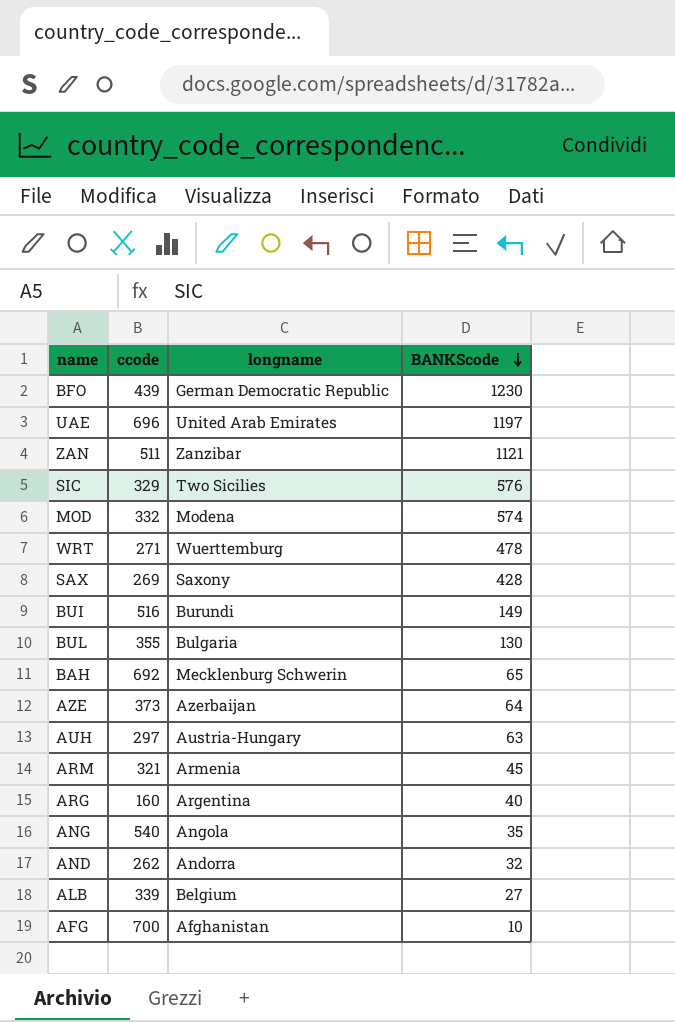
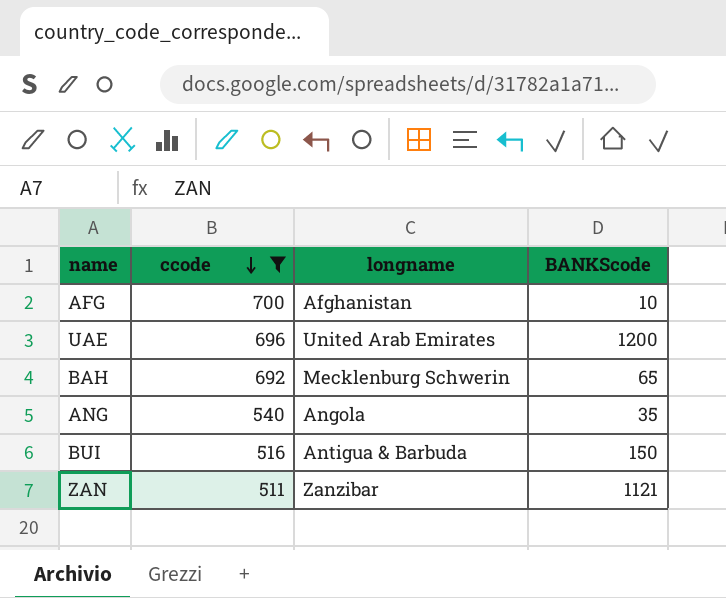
filter: none -> ccode >= 511
row order: BANKScode descending -> ccode descending
UAE | BANKScode: 1197 -> 1200
BUI | longname: Burundi -> Antigua & Barbuda
BUI | BANKScode: 149 -> 150

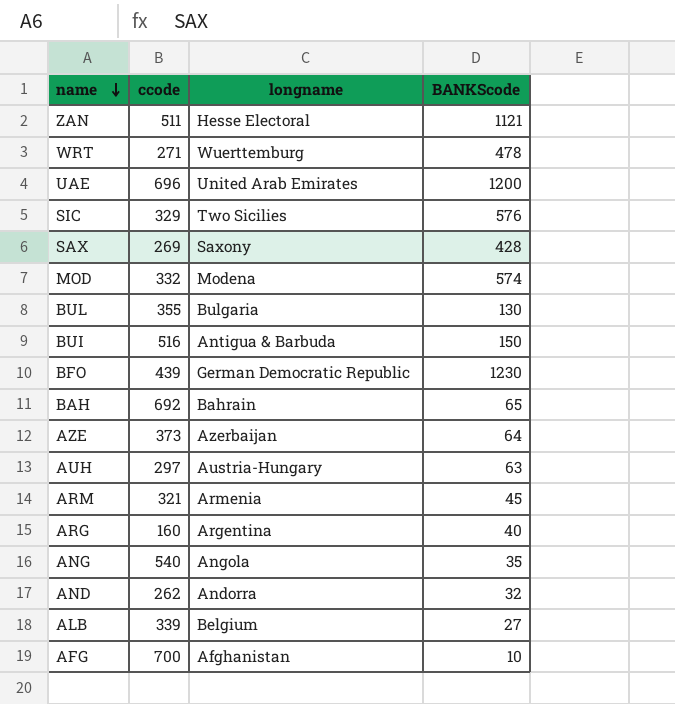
filter: ccode >= 511 -> none
row order: ccode descending -> name descending
ZAN | longname: Zanzibar -> Hesse Electoral
BAH | longname: Mecklenburg Schwerin -> Bahrain

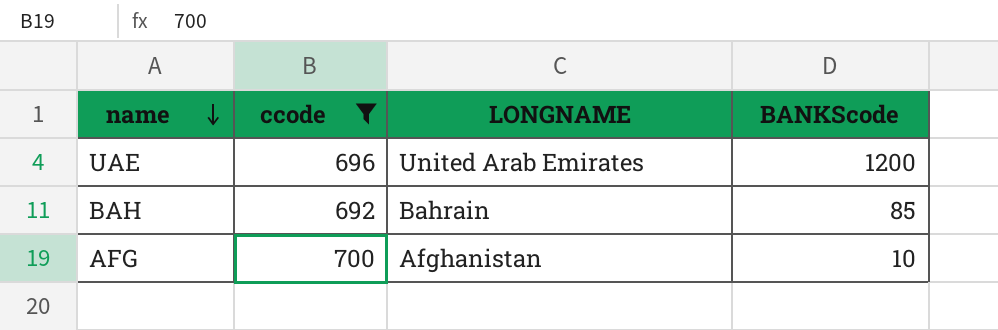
filter: none -> ccode >= 692
column name: longname -> LONGNAME
BAH | BANKScode: 65 -> 85

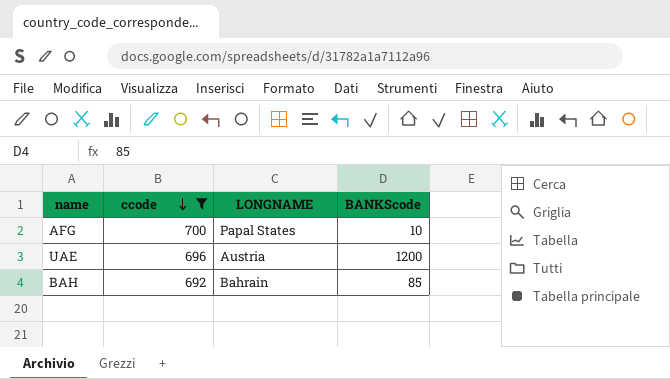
row order: name descending -> ccode descending
AFG | LONGNAME: Afghanistan -> Papal States
UAE | LONGNAME: United Arab Emirates -> Austria

